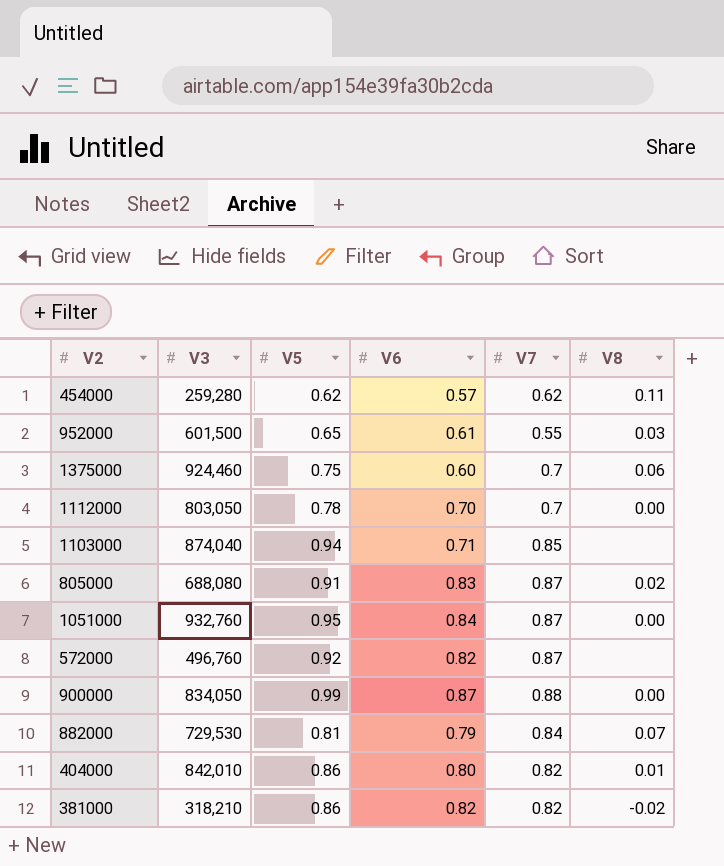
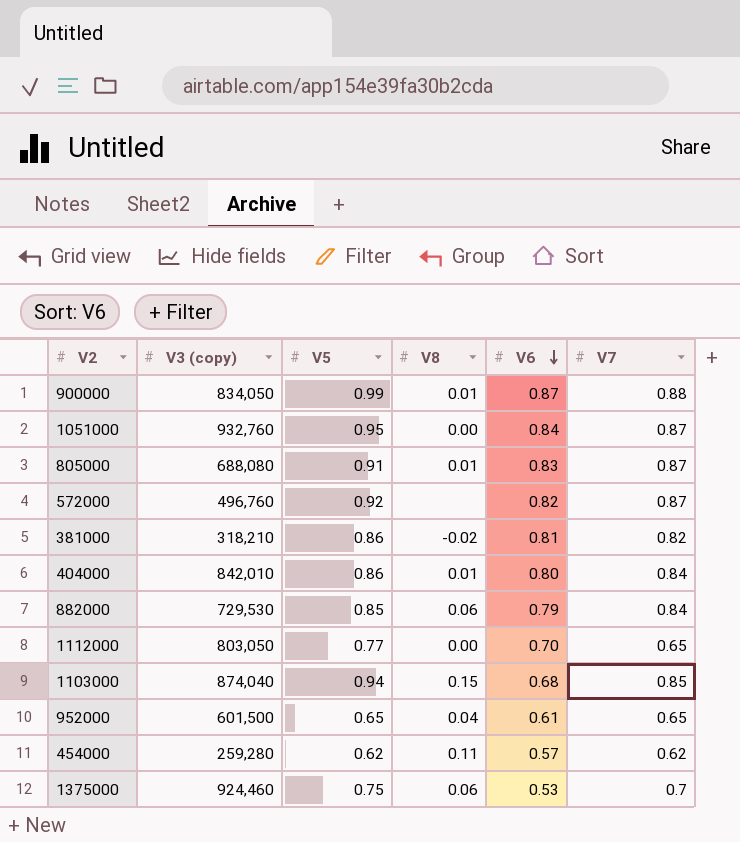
row order: none -> V6 descending
column name: V3 -> V3 (copy)
column V8 | position: 6 -> 4
900000 | V8: 0.00 -> 0.01
805000 | V8: 0.02 -> 0.01
381000 | V6: 0.82 -> 0.81
404000 | V7: 0.82 -> 0.84
882000 | V5: 0.81 -> 0.85
882000 | V8: 0.07 -> 0.06
1112000 | V5: 0.78 -> 0.77
1112000 | V7: 0.7 -> 0.65
1103000 | V8: none -> 0.15
1103000 | V6: 0.71 -> 0.68
952000 | V8: 0.03 -> 0.04
952000 | V7: 0.55 -> 0.65
1375000 | V6: 0.60 -> 0.53

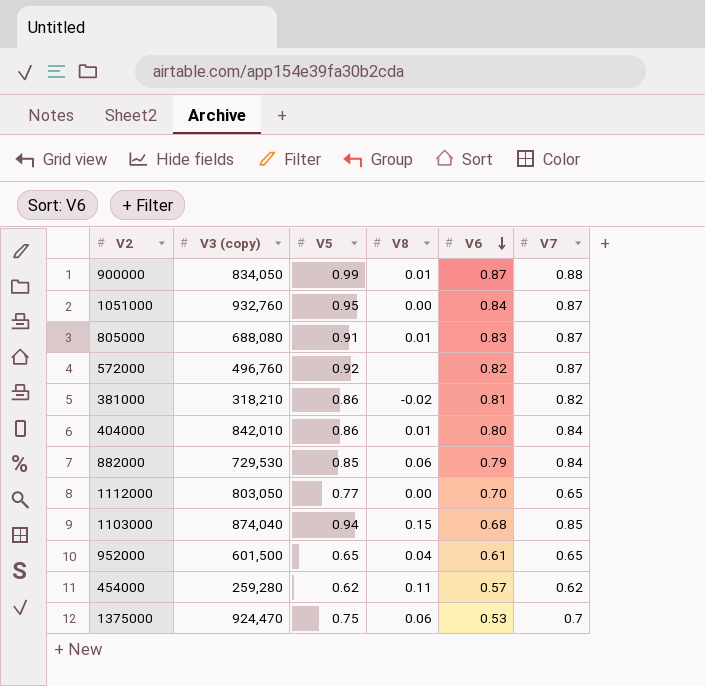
1375000 | V3 (copy): 924,460 -> 924,470

